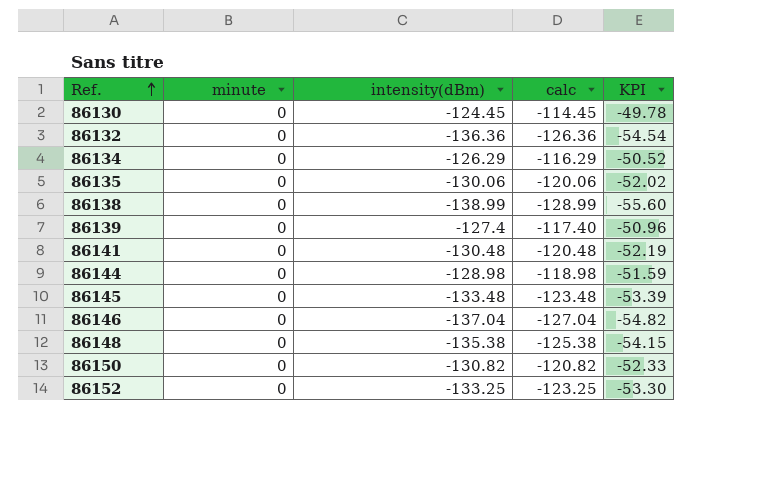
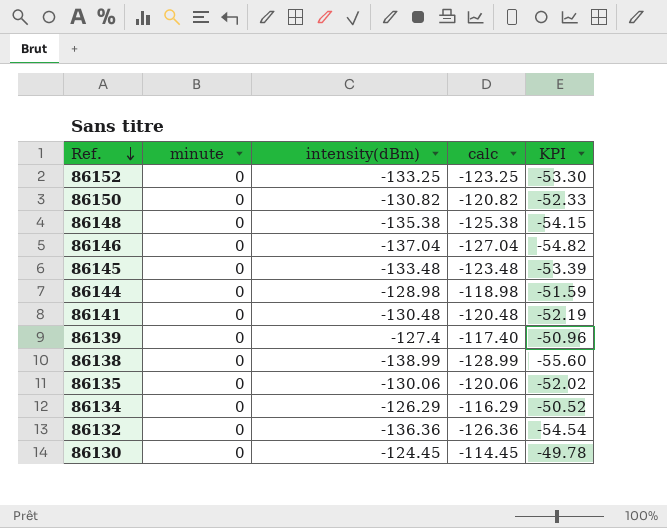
row order: Ref. ascending -> Ref. descending

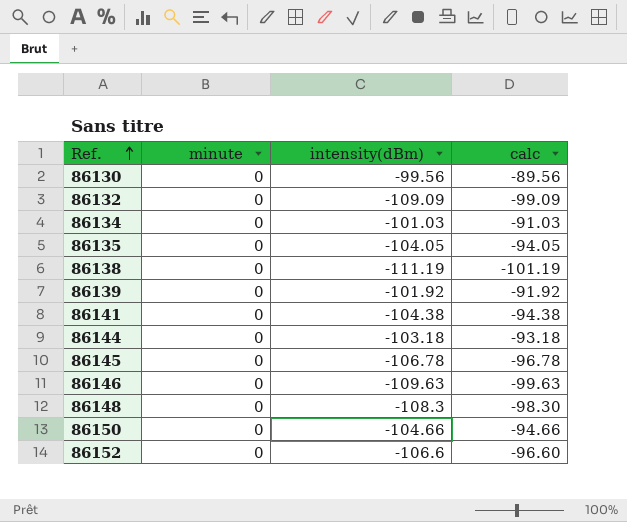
row order: Ref. descending -> Ref. ascending
column KPI | formula: [intensity(dBm)] * 0.4 -> none
86130 | intensity(dBm): -124.45 -> -99.56
86130 | calc: -114.45 -> -89.56
86132 | intensity(dBm): -136.36 -> -109.09
86132 | calc: -126.36 -> -99.09
86134 | intensity(dBm): -126.29 -> -101.03
86134 | calc: -116.29 -> -91.03
86135 | intensity(dBm): -130.06 -> -104.05
86135 | calc: -120.06 -> -94.05
86138 | intensity(dBm): -138.99 -> -111.19
86138 | calc: -128.99 -> -101.19
86139 | intensity(dBm): -127.4 -> -101.92
86139 | calc: -117.40 -> -91.92
86141 | intensity(dBm): -130.48 -> -104.38
86141 | calc: -120.48 -> -94.38
86144 | intensity(dBm): -128.98 -> -103.18
86144 | calc: -118.98 -> -93.18
86145 | intensity(dBm): -133.48 -> -106.78
86145 | calc: -123.48 -> -96.78
86146 | intensity(dBm): -137.04 -> -109.63
86146 | calc: -127.04 -> -99.63
86148 | intensity(dBm): -135.38 -> -108.3
86148 | calc: -125.38 -> -98.30
86150 | intensity(dBm): -130.82 -> -104.66
86150 | calc: -120.82 -> -94.66
86152 | intensity(dBm): -133.25 -> -106.6
86152 | calc: -123.25 -> -96.60

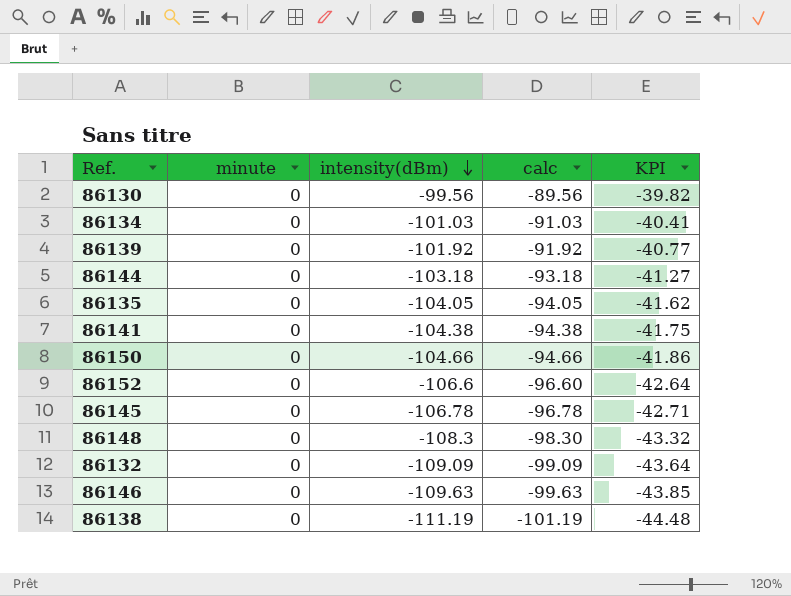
row order: Ref. ascending -> intensity(dBm) descending
column KPI | formula: none -> [intensity(dBm)] * 0.4

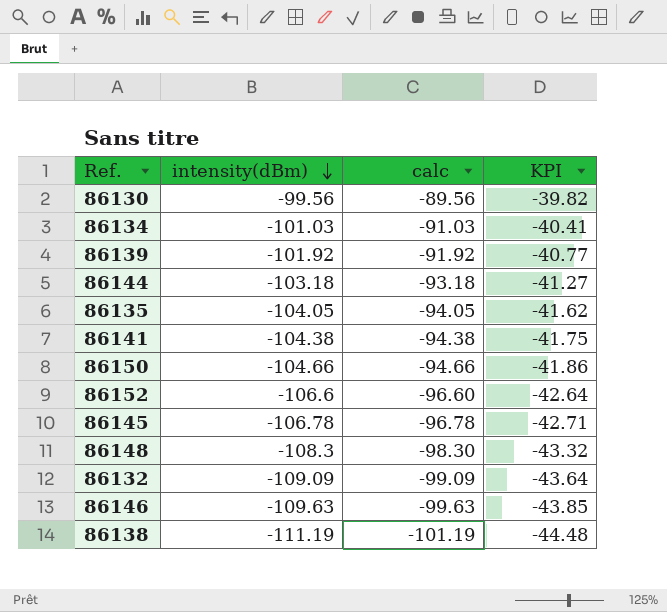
column minute | position: 2 -> none

